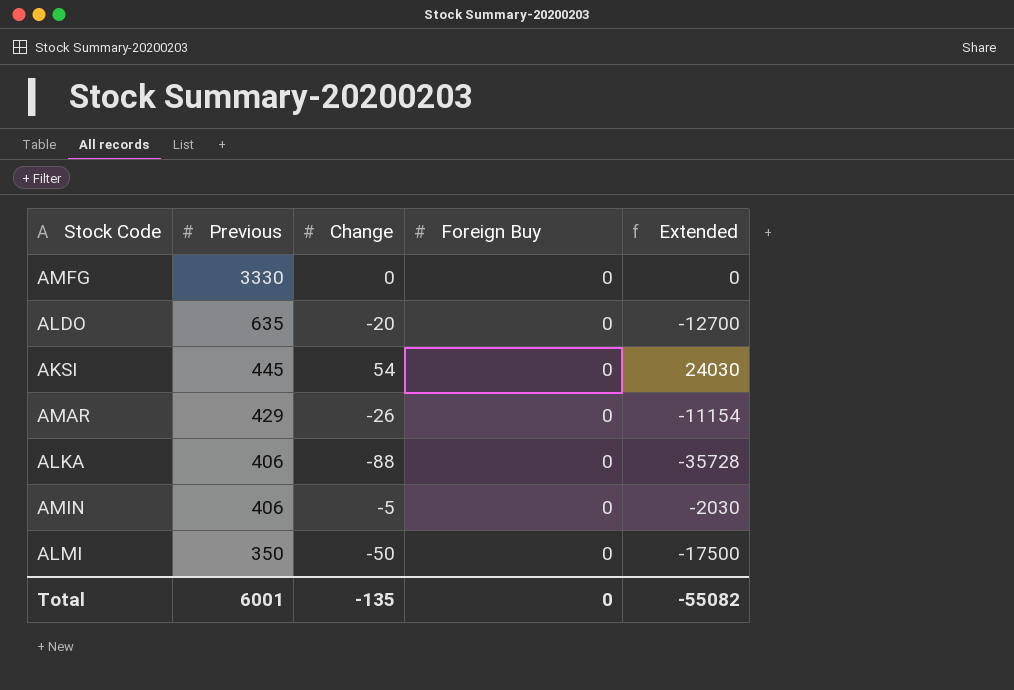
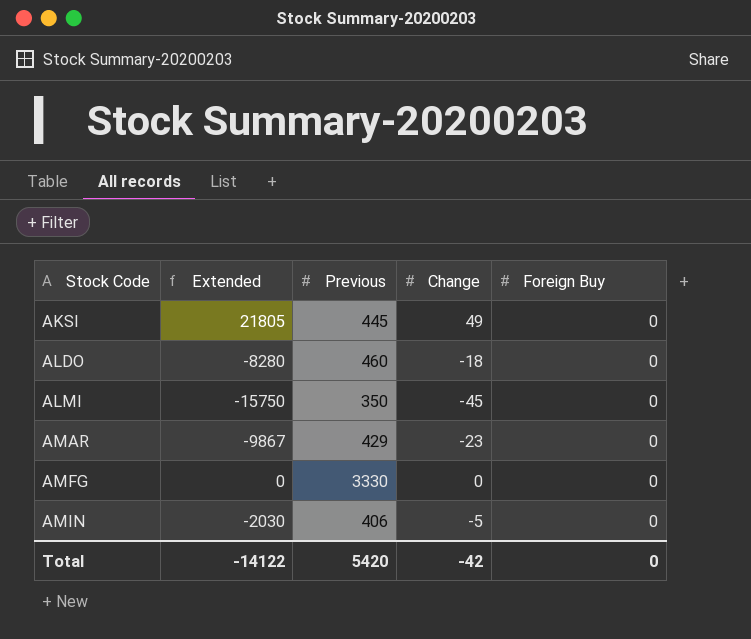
row order: Previous descending -> Stock Code ascending
column Extended | position: 5 -> 2
row ALKA: 406 | -88 | 0 | -35728 -> none
AKSI | Extended: 24030 -> 21805
AKSI | Change: 54 -> 49
ALDO | Extended: -12700 -> -8280
ALDO | Previous: 635 -> 460
ALDO | Change: -20 -> -18
ALMI | Extended: -17500 -> -15750
ALMI | Change: -50 -> -45
AMAR | Extended: -11154 -> -9867
AMAR | Change: -26 -> -23
Total | Extended: -55082 -> -14122
Total | Previous: 6001 -> 5420
Total | Change: -135 -> -42

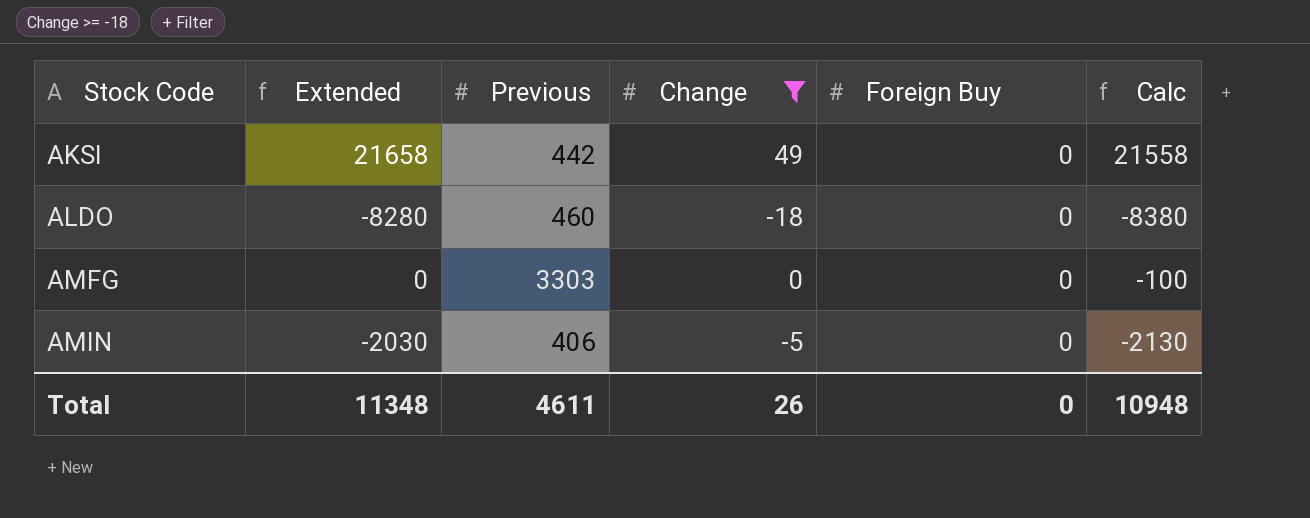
filter: none -> Change >= -18
column Calc | formula: none -> [Extended] - 100
AKSI | Extended: 21805 -> 21658
AKSI | Previous: 445 -> 442
AMFG | Previous: 3330 -> 3303
Total | Extended: -14122 -> 11348
Total | Previous: 5420 -> 4611
Total | Change: -42 -> 26

